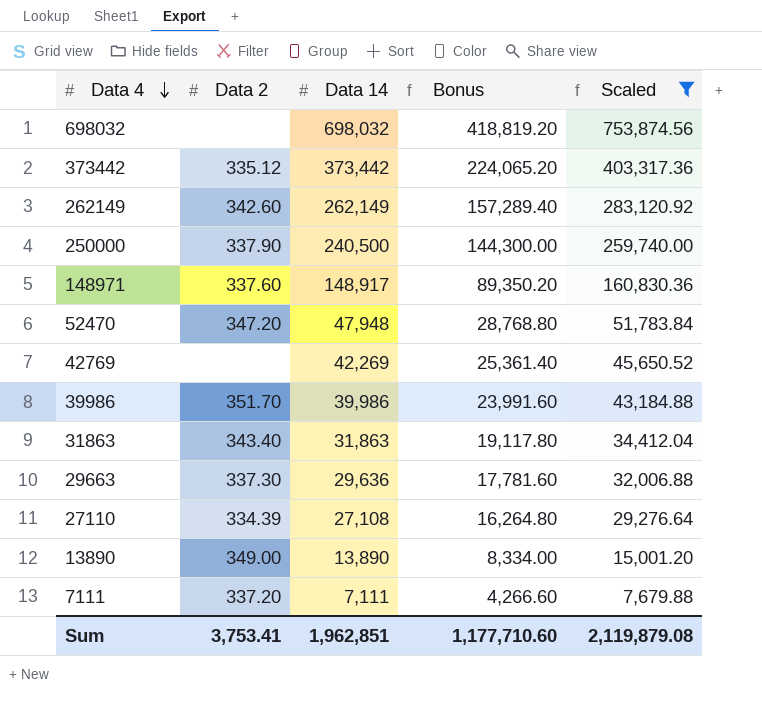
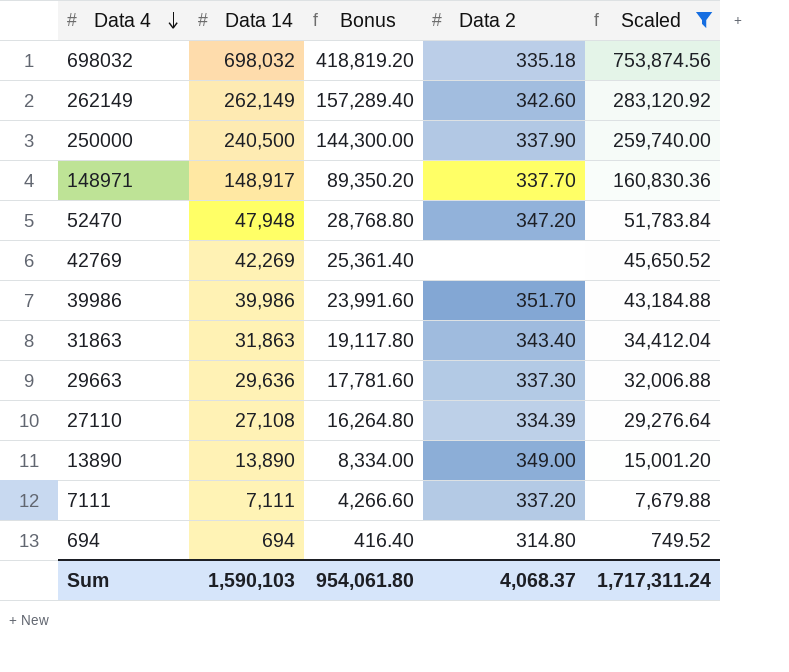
column Data 2 | position: 2 -> 4
row 373442: 335.12 | 373,442 | 224,065.20 | 403,317.36 -> none
698032 | Data 2: none -> 335.18
148971 | Data 2: 337.60 -> 337.70
row 694: none -> 694 | 416.40 | 314.80 | 749.52
Sum | Data 14: 1,962,851 -> 1,590,103
Sum | Bonus: 1,177,710.60 -> 954,061.80
Sum | Data 2: 3,753.41 -> 4,068.37
Sum | Scaled: 2,119,879.08 -> 1,717,311.24

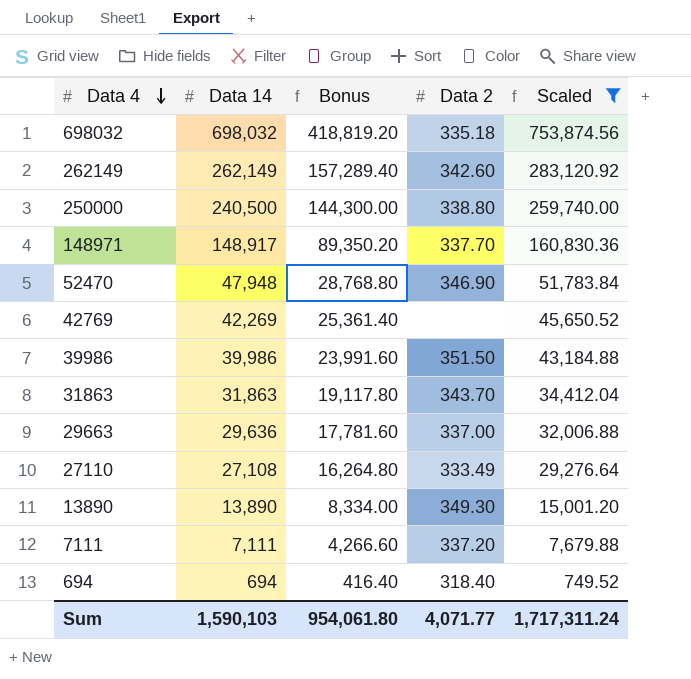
250000 | Data 2: 337.90 -> 338.80
52470 | Data 2: 347.20 -> 346.90
39986 | Data 2: 351.70 -> 351.50
31863 | Data 2: 343.40 -> 343.70
29663 | Data 2: 337.30 -> 337.00
27110 | Data 2: 334.39 -> 333.49
13890 | Data 2: 349.00 -> 349.30
694 | Data 2: 314.80 -> 318.40
Sum | Data 2: 4,068.37 -> 4,071.77

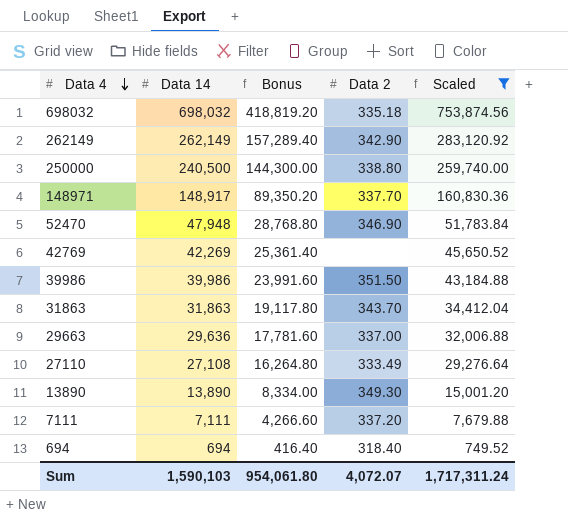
262149 | Data 2: 342.60 -> 342.90
Sum | Data 2: 4,071.77 -> 4,072.07

